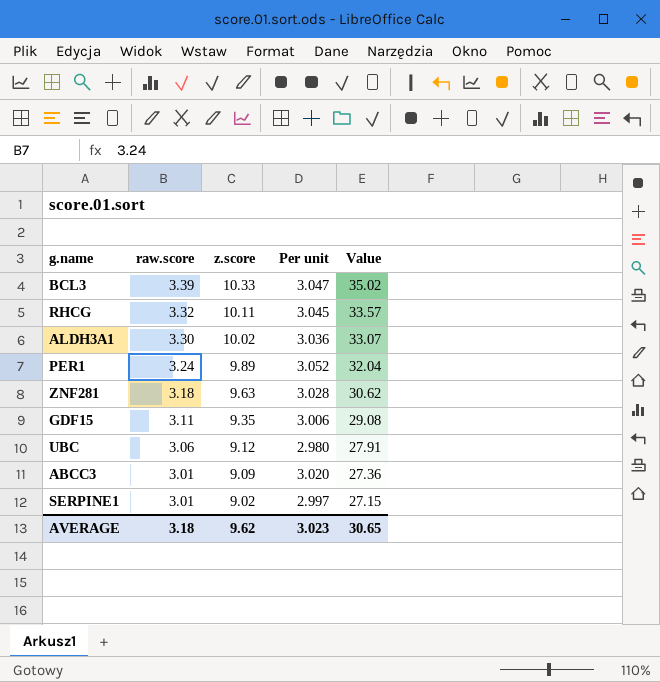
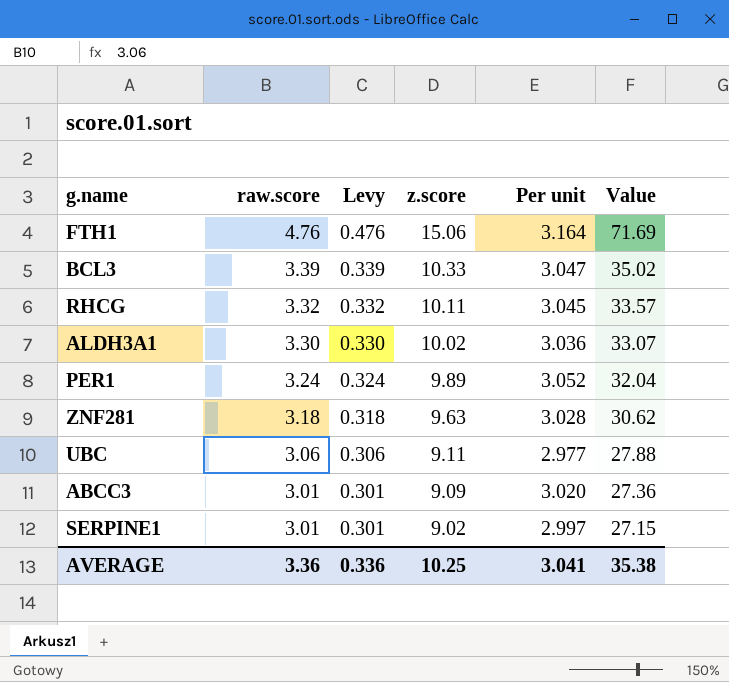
column Levy | formula: none -> [raw.score] * 0.1
row GDF15: 3.11 | 9.35 | 3.006 | 29.08 -> none
row FTH1: none -> 4.76 | 0.476 | 15.06 | 3.164 | 71.69
UBC | z.score: 9.12 -> 9.11
UBC | Per unit: 2.980 -> 2.977
UBC | Value: 27.91 -> 27.88
AVERAGE | raw.score: 3.18 -> 3.36
AVERAGE | z.score: 9.62 -> 10.25
AVERAGE | Per unit: 3.023 -> 3.041
AVERAGE | Value: 30.65 -> 35.38

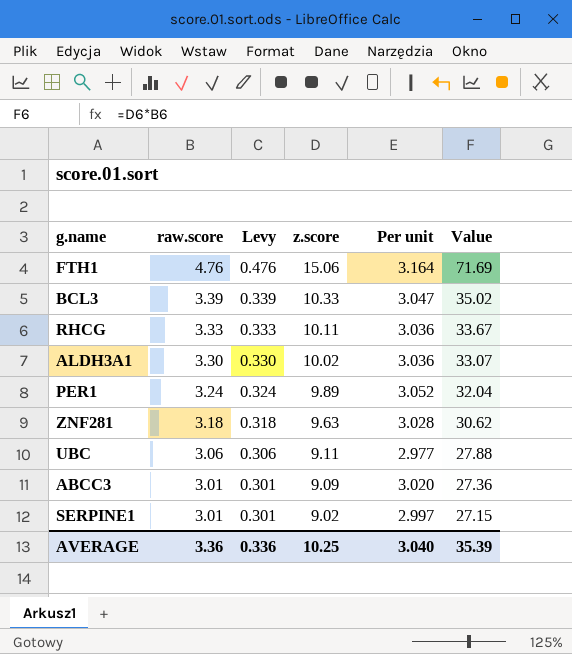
RHCG | raw.score: 3.32 -> 3.33
RHCG | Levy: 0.332 -> 0.333
RHCG | Per unit: 3.045 -> 3.036
RHCG | Value: 33.57 -> 33.67
AVERAGE | Per unit: 3.041 -> 3.040
AVERAGE | Value: 35.38 -> 35.39

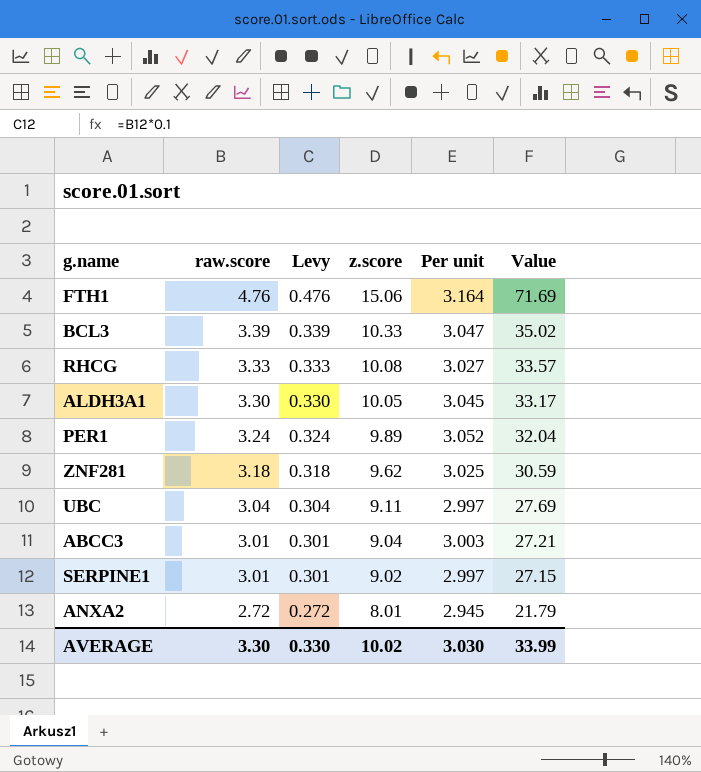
RHCG | z.score: 10.11 -> 10.08
RHCG | Per unit: 3.036 -> 3.027
RHCG | Value: 33.67 -> 33.57
ALDH3A1 | z.score: 10.02 -> 10.05
ALDH3A1 | Per unit: 3.036 -> 3.045
ALDH3A1 | Value: 33.07 -> 33.17
ZNF281 | z.score: 9.63 -> 9.62
ZNF281 | Per unit: 3.028 -> 3.025
ZNF281 | Value: 30.62 -> 30.59
UBC | raw.score: 3.06 -> 3.04
UBC | Levy: 0.306 -> 0.304
UBC | Per unit: 2.977 -> 2.997
UBC | Value: 27.88 -> 27.69
ABCC3 | z.score: 9.09 -> 9.04
ABCC3 | Per unit: 3.020 -> 3.003
ABCC3 | Value: 27.36 -> 27.21
row ANXA2: none -> 2.72 | 0.272 | 8.01 | 2.945 | 21.79
AVERAGE | raw.score: 3.36 -> 3.30
AVERAGE | Levy: 0.336 -> 0.330
AVERAGE | z.score: 10.25 -> 10.02
AVERAGE | Per unit: 3.040 -> 3.030
AVERAGE | Value: 35.39 -> 33.99

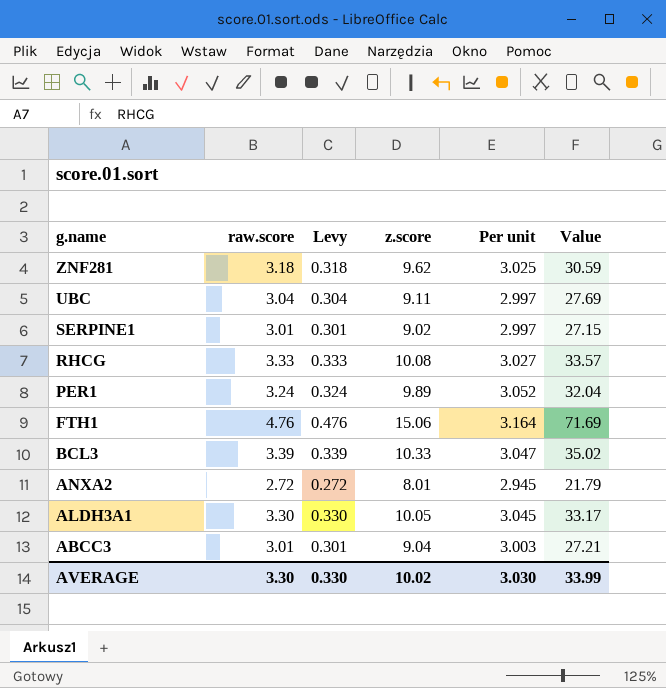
row order: raw.score descending -> g.name descending

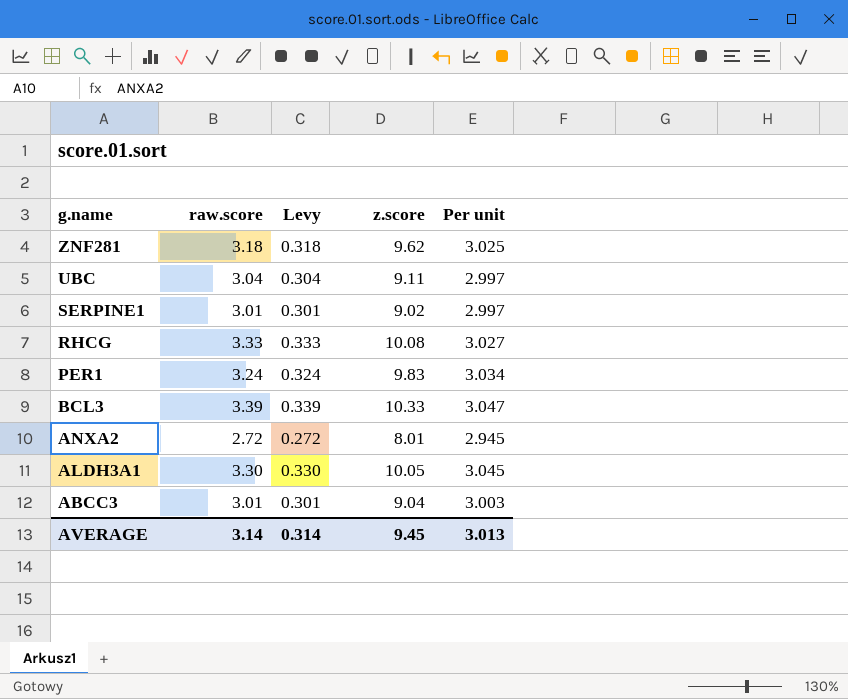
column Value | formula: [raw.score] * [z.score] -> none
row FTH1: 4.76 | 0.476 | 15.06 | 3.164 | 71.69 -> none
PER1 | z.score: 9.89 -> 9.83
PER1 | Per unit: 3.052 -> 3.034
AVERAGE | raw.score: 3.30 -> 3.14
AVERAGE | Levy: 0.330 -> 0.314
AVERAGE | z.score: 10.02 -> 9.45
AVERAGE | Per unit: 3.030 -> 3.013

